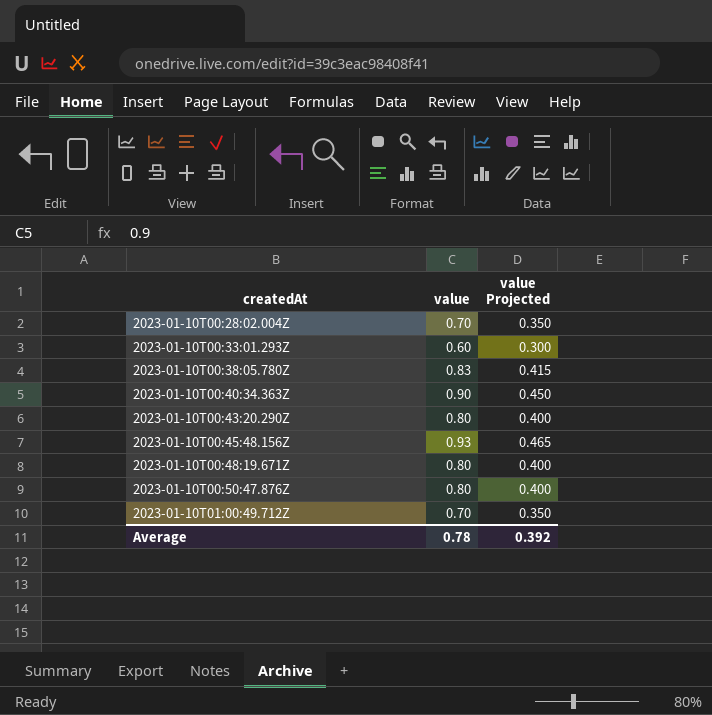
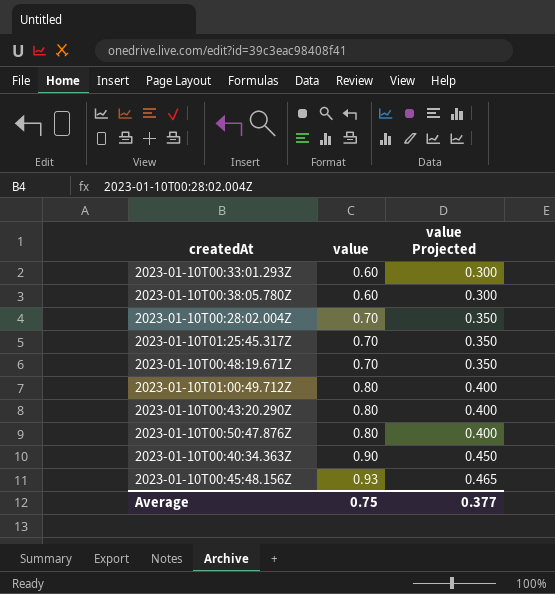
row order: createdAt ascending -> value ascending
2023-01-10T00:38:05.780Z | value: 0.83 -> 0.60
2023-01-10T00:38:05.780Z | value Projected: 0.415 -> 0.300
row 2023-01-10T01:25:45.317Z: none -> 0.70 | 0.350
2023-01-10T00:48:19.671Z | value: 0.80 -> 0.70
2023-01-10T00:48:19.671Z | value Projected: 0.400 -> 0.350
2023-01-10T01:00:49.712Z | value: 0.70 -> 0.80
2023-01-10T01:00:49.712Z | value Projected: 0.350 -> 0.400
Average | value: 0.78 -> 0.75
Average | value Projected: 0.392 -> 0.377

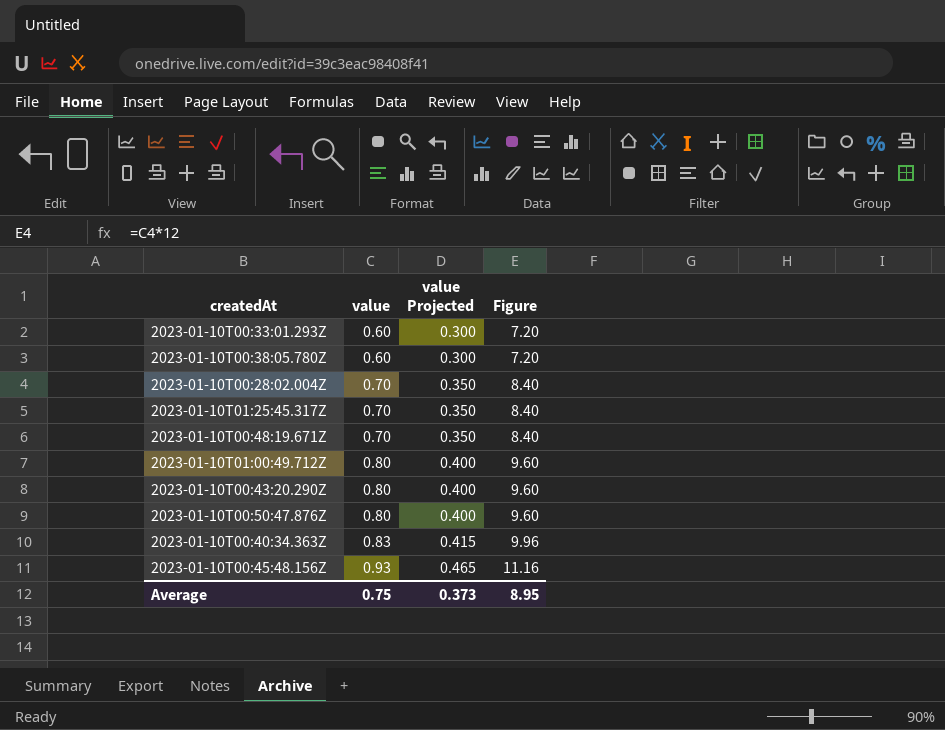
column Figure | formula: none -> [value] * 12
2023-01-10T00:40:34.363Z | value: 0.90 -> 0.83
2023-01-10T00:40:34.363Z | value Projected: 0.450 -> 0.415
Average | value Projected: 0.377 -> 0.373

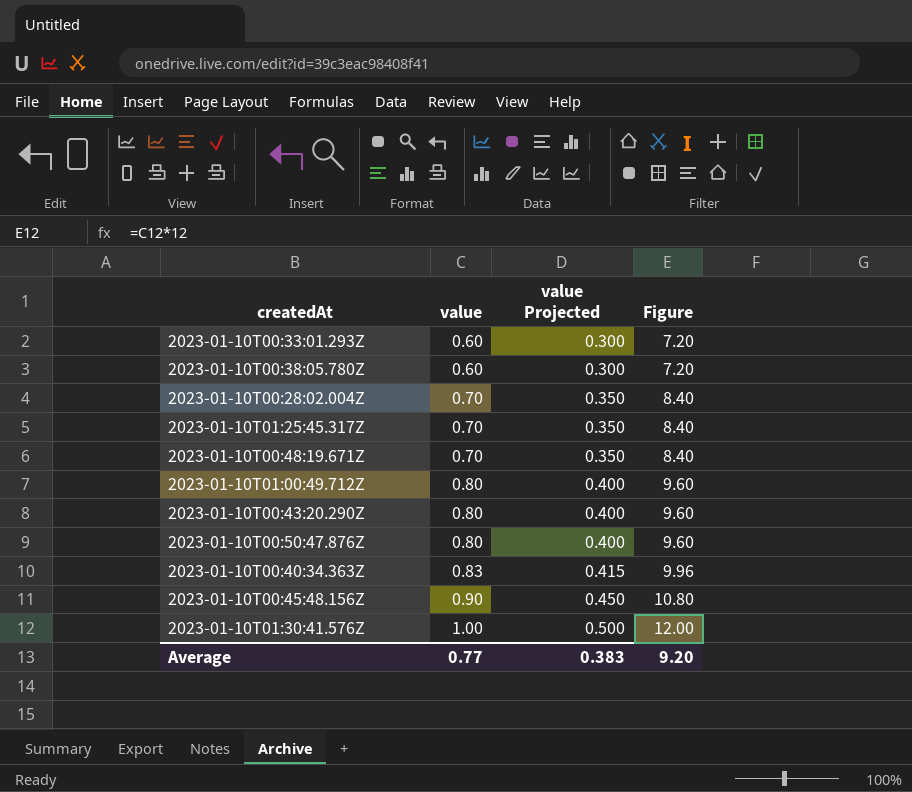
2023-01-10T00:45:48.156Z | value: 0.93 -> 0.90
2023-01-10T00:45:48.156Z | value Projected: 0.465 -> 0.450
2023-01-10T00:45:48.156Z | Figure: 11.16 -> 10.80
row 2023-01-10T01:30:41.576Z: none -> 1.00 | 0.500 | 12.00
Average | value: 0.75 -> 0.77
Average | value Projected: 0.373 -> 0.383
Average | Figure: 8.95 -> 9.20

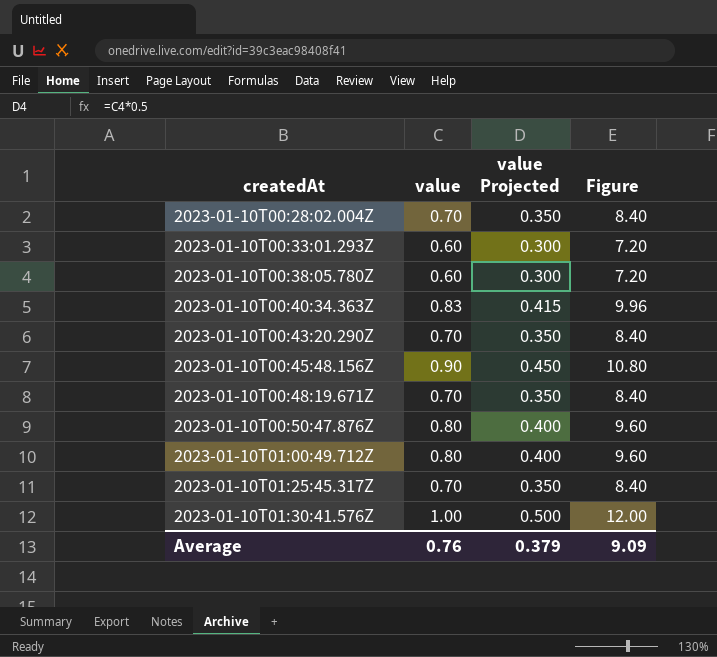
row order: value ascending -> createdAt ascending
2023-01-10T00:43:20.290Z | value: 0.80 -> 0.70
2023-01-10T00:43:20.290Z | value Projected: 0.400 -> 0.350
2023-01-10T00:43:20.290Z | Figure: 9.60 -> 8.40
Average | value: 0.77 -> 0.76
Average | value Projected: 0.383 -> 0.379
Average | Figure: 9.20 -> 9.09

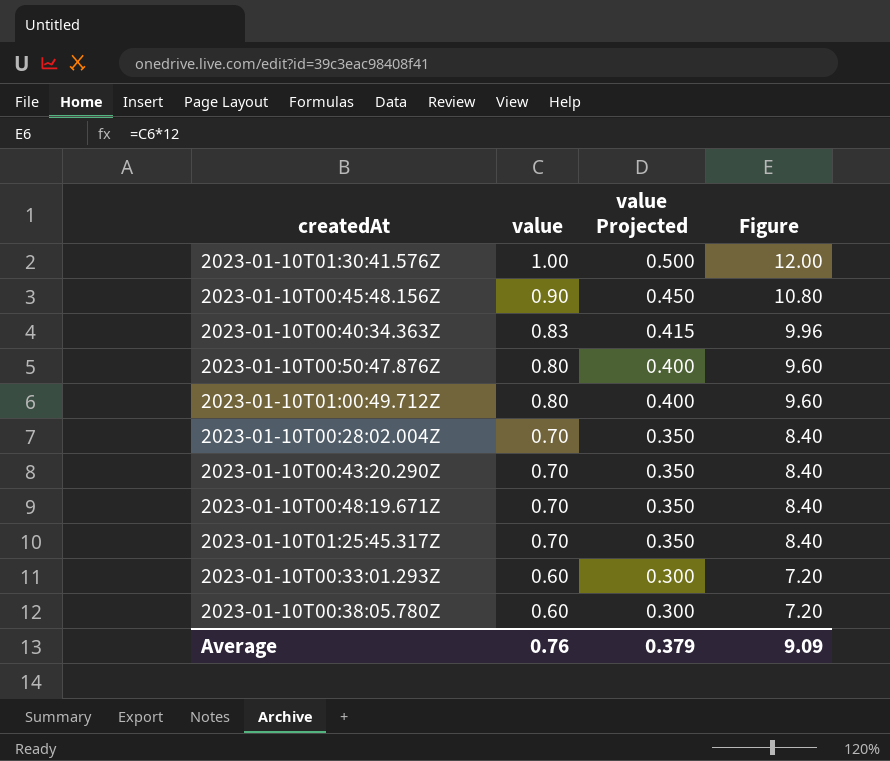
row order: createdAt ascending -> value descending

